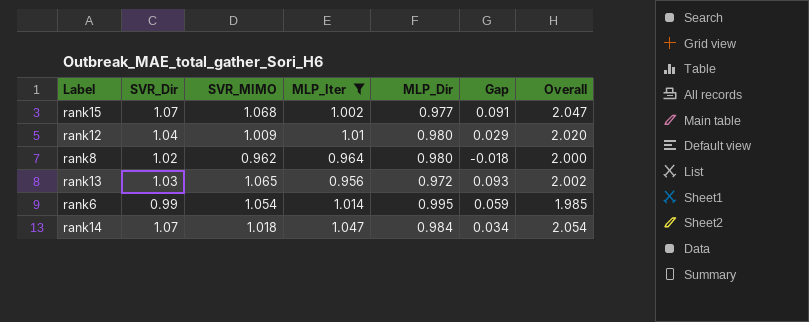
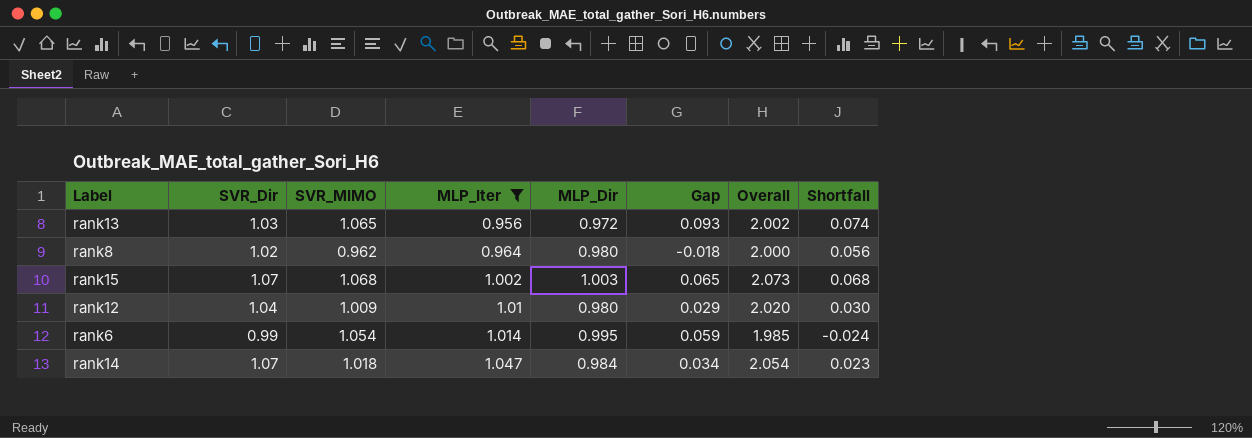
row order: none -> MLP_Iter ascending
column Shortfall | formula: none -> [SVR_Dir] - [MLP_Iter]
rank15 | MLP_Dir: 0.977 -> 1.003
rank15 | Gap: 0.091 -> 0.065
rank15 | Overall: 2.047 -> 2.073

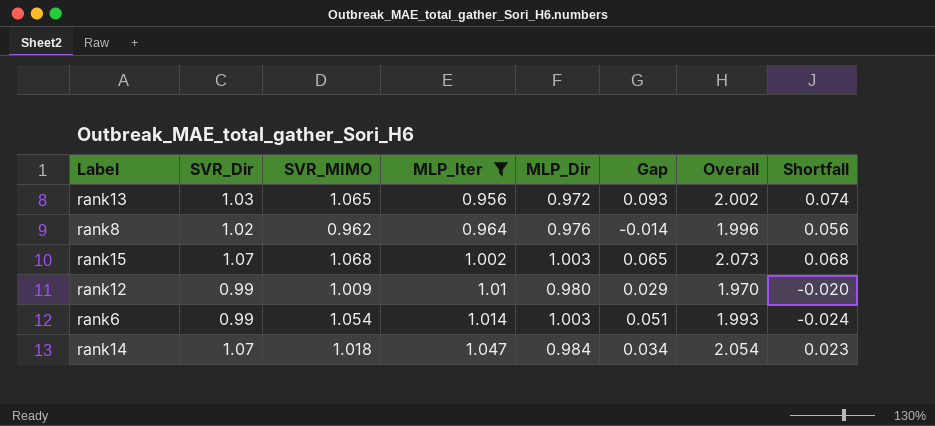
rank8 | MLP_Dir: 0.980 -> 0.976
rank8 | Gap: -0.018 -> -0.014
rank8 | Overall: 2.000 -> 1.996
rank12 | SVR_Dir: 1.04 -> 0.99
rank12 | Overall: 2.020 -> 1.970
rank12 | Shortfall: 0.030 -> -0.020
rank6 | MLP_Dir: 0.995 -> 1.003
rank6 | Gap: 0.059 -> 0.051
rank6 | Overall: 1.985 -> 1.993

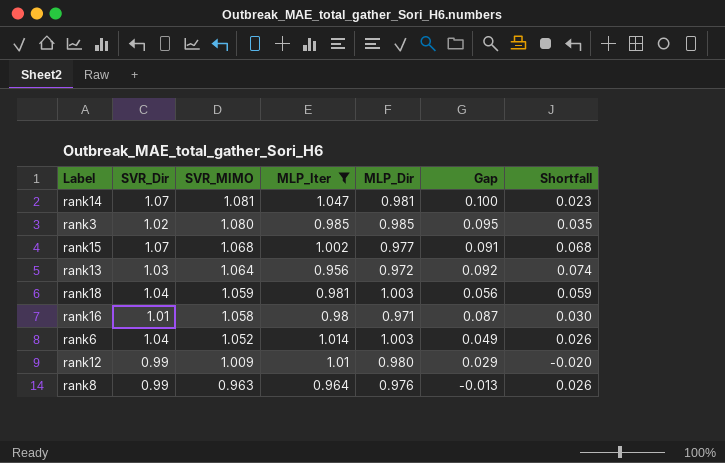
row order: MLP_Iter ascending -> SVR_MIMO descending
column Overall | formula: [SVR_Dir] + [MLP_Dir] -> none
rank14 | SVR_MIMO: 1.018 -> 1.081
rank14 | MLP_Dir: 0.984 -> 0.981
rank14 | Gap: 0.034 -> 0.100
row rank3: none -> 1.02 | 1.080 | 0.985 | 0.985 | 0.095 | 0.035
rank15 | MLP_Dir: 1.003 -> 0.977
rank15 | Gap: 0.065 -> 0.091
rank13 | SVR_MIMO: 1.065 -> 1.064
rank13 | Gap: 0.093 -> 0.092
row rank18: none -> 1.04 | 1.059 | 0.981 | 1.003 | 0.056 | 0.059
row rank16: none -> 1.01 | 1.058 | 0.98 | 0.971 | 0.087 | 0.030
rank6 | SVR_Dir: 0.99 -> 1.04
rank6 | SVR_MIMO: 1.054 -> 1.052
rank6 | Gap: 0.051 -> 0.049
rank6 | Shortfall: -0.024 -> 0.026
rank8 | SVR_Dir: 1.02 -> 0.99
rank8 | SVR_MIMO: 0.962 -> 0.963
rank8 | Gap: -0.014 -> -0.013
rank8 | Shortfall: 0.056 -> 0.026

